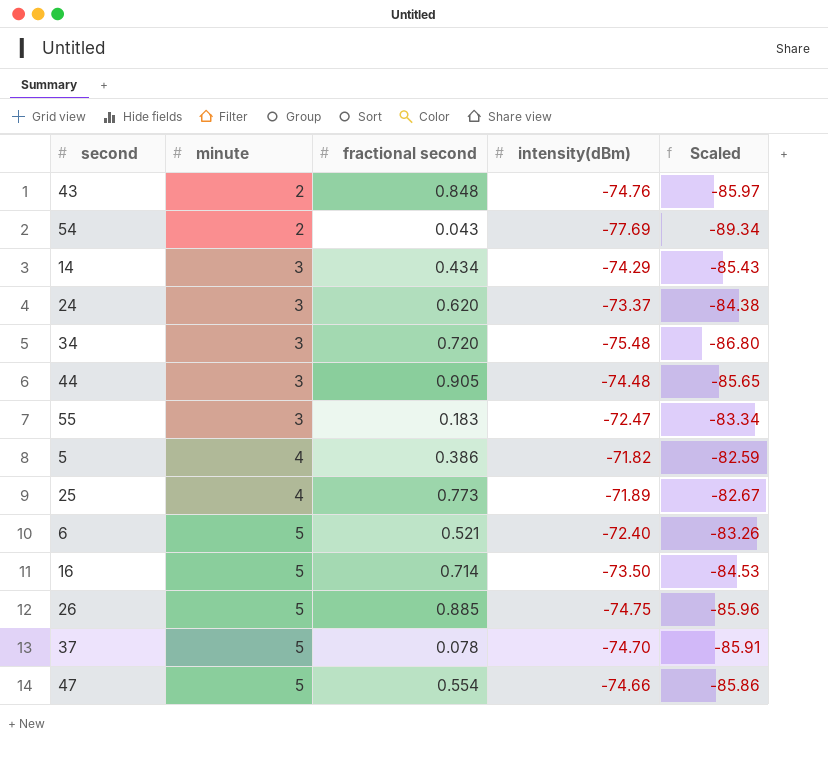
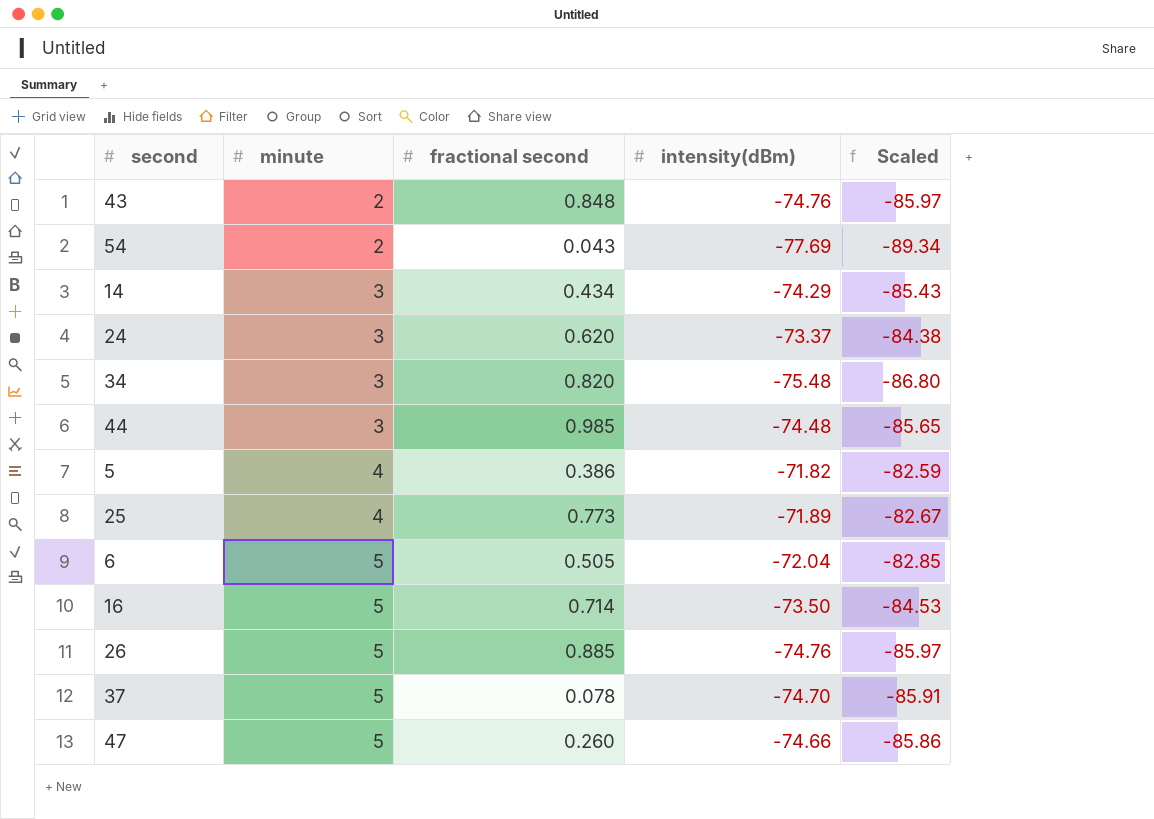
row 55: 3 | 0.183 | -72.47 | -83.34 -> none
34 | fractional second: 0.720 -> 0.820
44 | fractional second: 0.905 -> 0.985
6 | fractional second: 0.521 -> 0.505
6 | intensity(dBm): -72.40 -> -72.04
6 | Scaled: -83.26 -> -82.85
26 | intensity(dBm): -74.75 -> -74.76
26 | Scaled: -85.96 -> -85.97
47 | fractional second: 0.554 -> 0.260

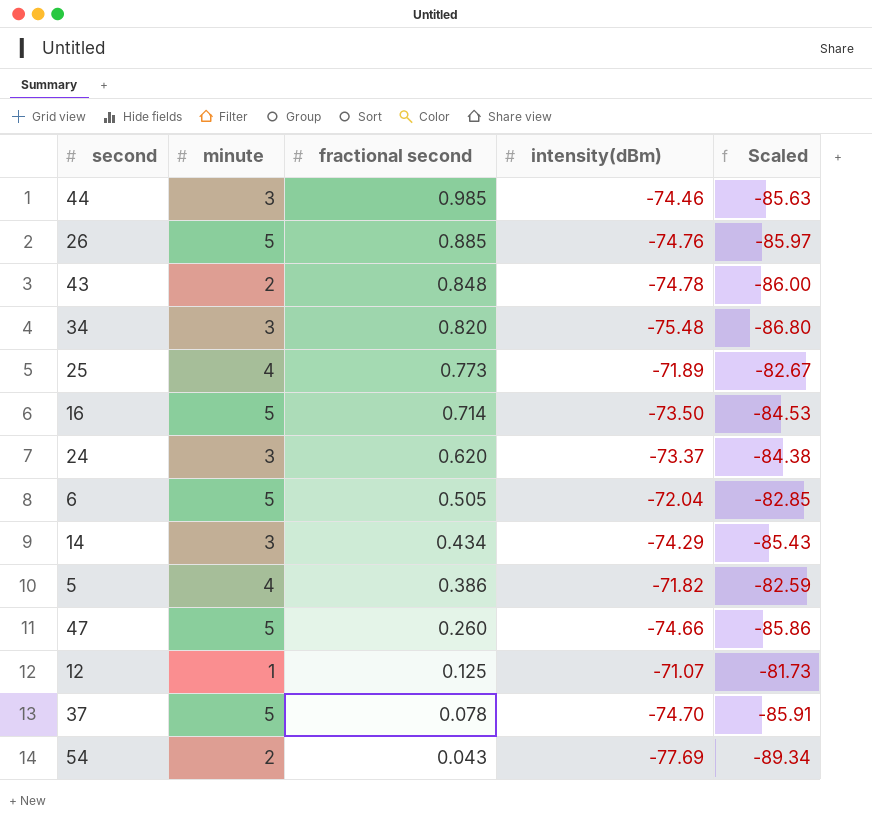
row order: minute ascending -> fractional second descending
44 | intensity(dBm): -74.48 -> -74.46
44 | Scaled: -85.65 -> -85.63
43 | intensity(dBm): -74.76 -> -74.78
43 | Scaled: -85.97 -> -86.00
row 12: none -> 1 | 0.125 | -71.07 | -81.73

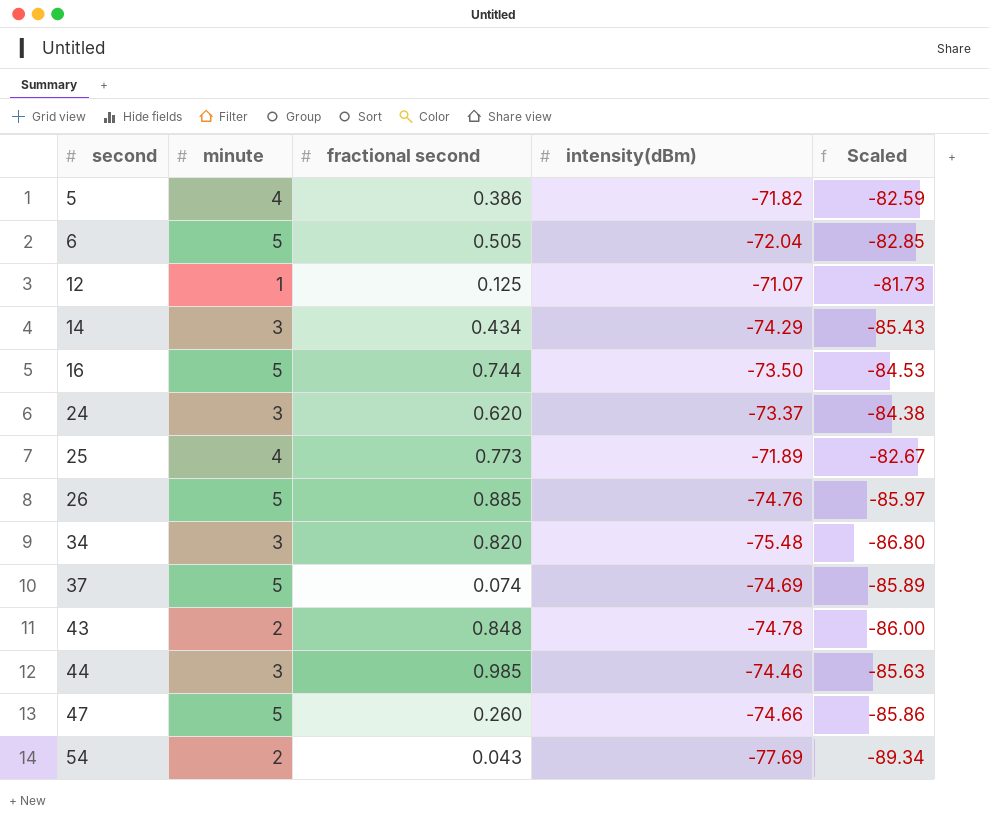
row order: fractional second descending -> second ascending
16 | fractional second: 0.714 -> 0.744
37 | fractional second: 0.078 -> 0.074
37 | intensity(dBm): -74.70 -> -74.69
37 | Scaled: -85.91 -> -85.89

